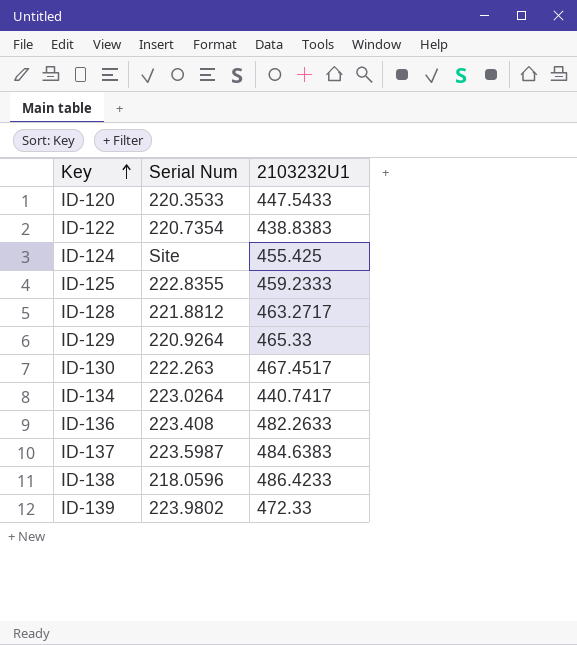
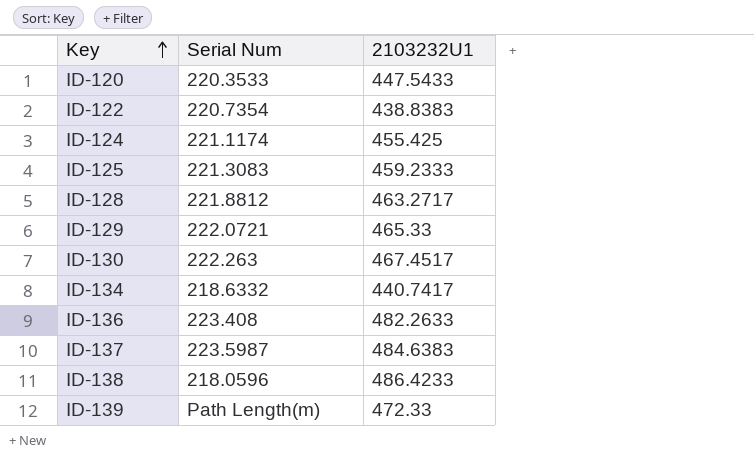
ID-124 | Serial Num: Site -> 221.1174
ID-125 | Serial Num: 222.8355 -> 221.3083
ID-129 | Serial Num: 220.9264 -> 222.0721
ID-134 | Serial Num: 223.0264 -> 218.6332
ID-139 | Serial Num: 223.9802 -> Path Length(m)

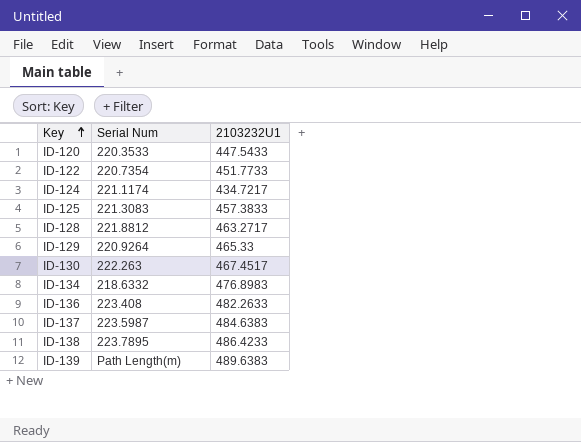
ID-122 | 2103232U1: 438.8383 -> 451.7733
ID-124 | 2103232U1: 455.425 -> 434.7217
ID-125 | 2103232U1: 459.2333 -> 457.3833
ID-129 | Serial Num: 222.0721 -> 220.9264
ID-134 | 2103232U1: 440.7417 -> 476.8983
ID-138 | Serial Num: 218.0596 -> 223.7895
ID-139 | 2103232U1: 472.33 -> 489.6383

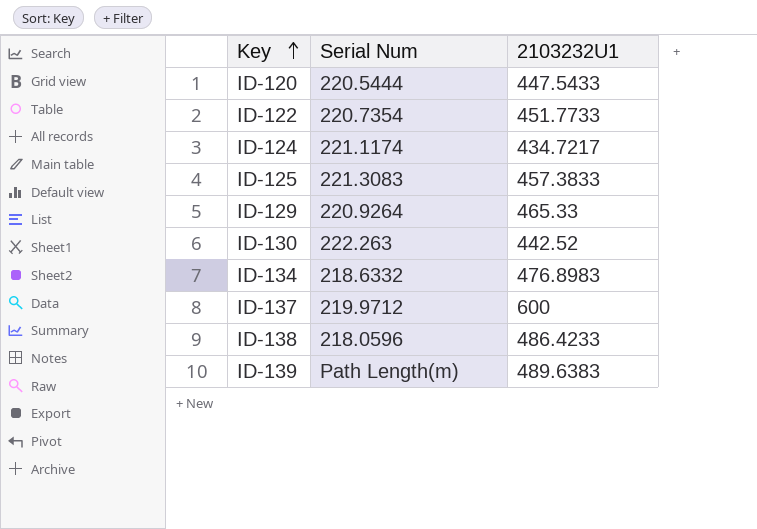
row ID-128: 221.8812 | 463.2717 -> none
row ID-136: 223.408 | 482.2633 -> none
ID-120 | Serial Num: 220.3533 -> 220.5444
ID-130 | 2103232U1: 467.4517 -> 442.52
ID-137 | Serial Num: 223.5987 -> 219.9712
ID-137 | 2103232U1: 484.6383 -> 600
ID-138 | Serial Num: 223.7895 -> 218.0596

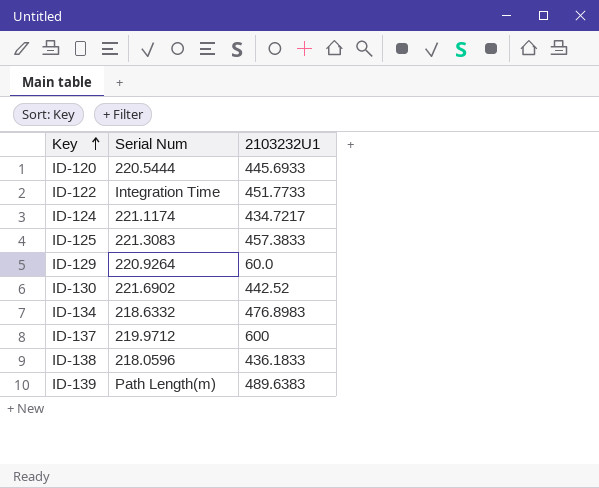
ID-120 | 2103232U1: 447.5433 -> 445.6933
ID-122 | Serial Num: 220.7354 -> Integration Time
ID-129 | 2103232U1: 465.33 -> 60.0
ID-130 | Serial Num: 222.263 -> 221.6902
ID-138 | 2103232U1: 486.4233 -> 436.1833

